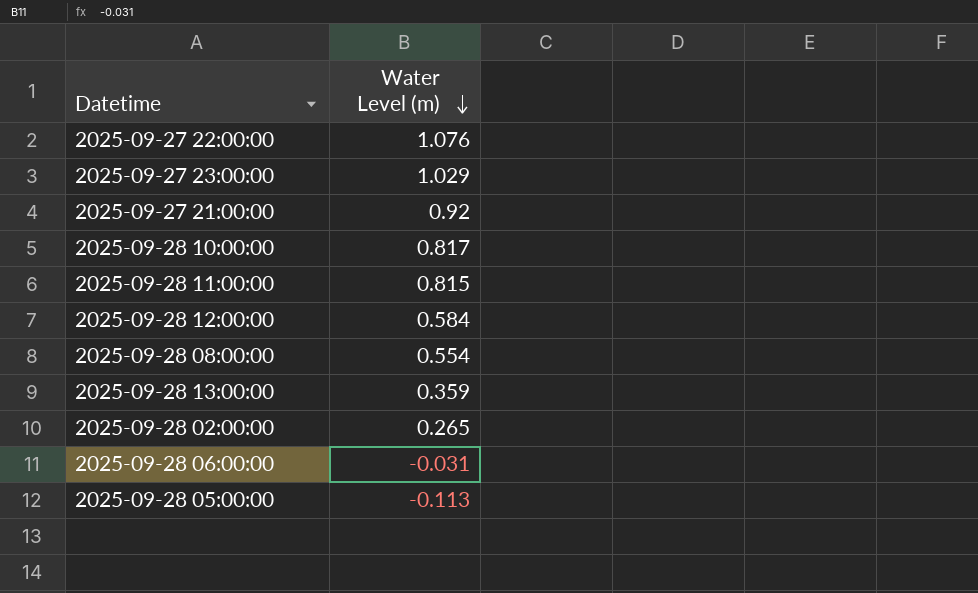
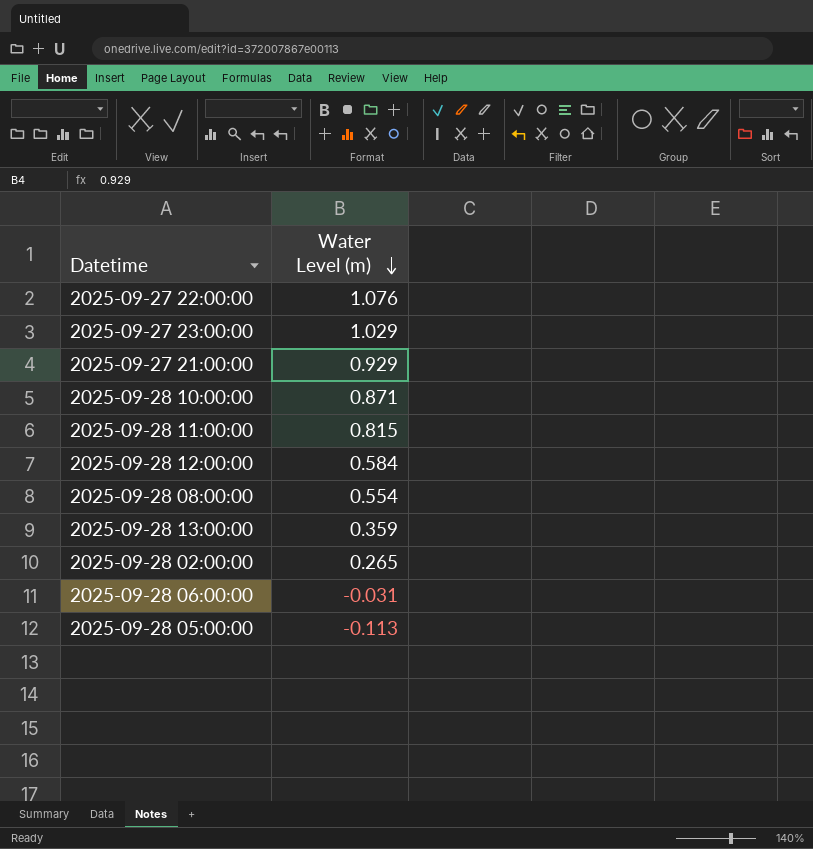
2025-09-27 21:00:00 | Water Level (m): 0.92 -> 0.929
2025-09-28 10:00:00 | Water Level (m): 0.817 -> 0.871

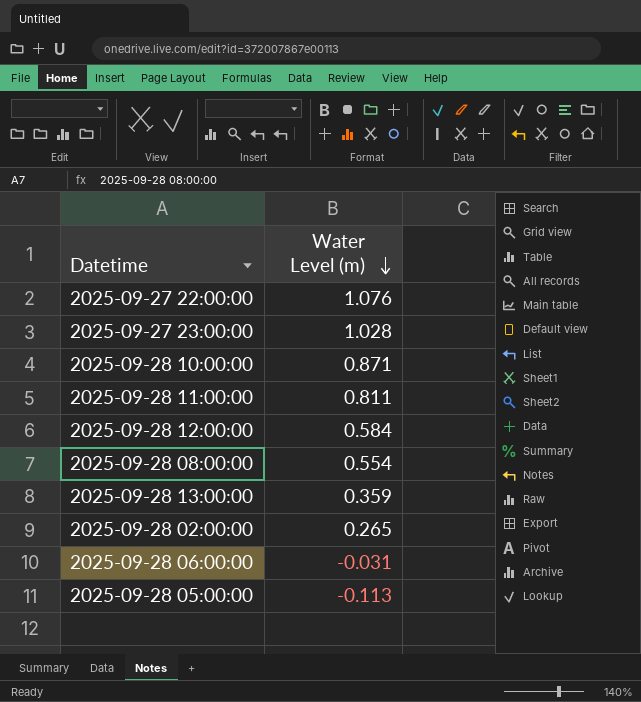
row 2025-09-27 21:00:00: 0.929 -> none
2025-09-27 23:00:00 | Water Level (m): 1.029 -> 1.028
2025-09-28 11:00:00 | Water Level (m): 0.815 -> 0.811

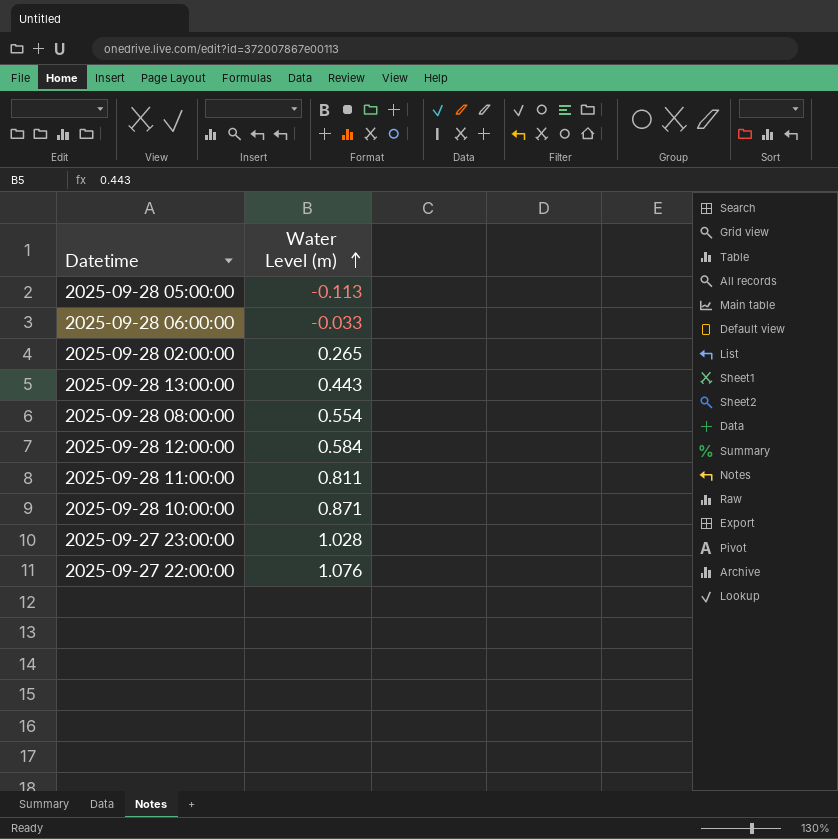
row order: Water Level (m) descending -> Water Level (m) ascending
2025-09-28 06:00:00 | Water Level (m): -0.031 -> -0.033
2025-09-28 13:00:00 | Water Level (m): 0.359 -> 0.443

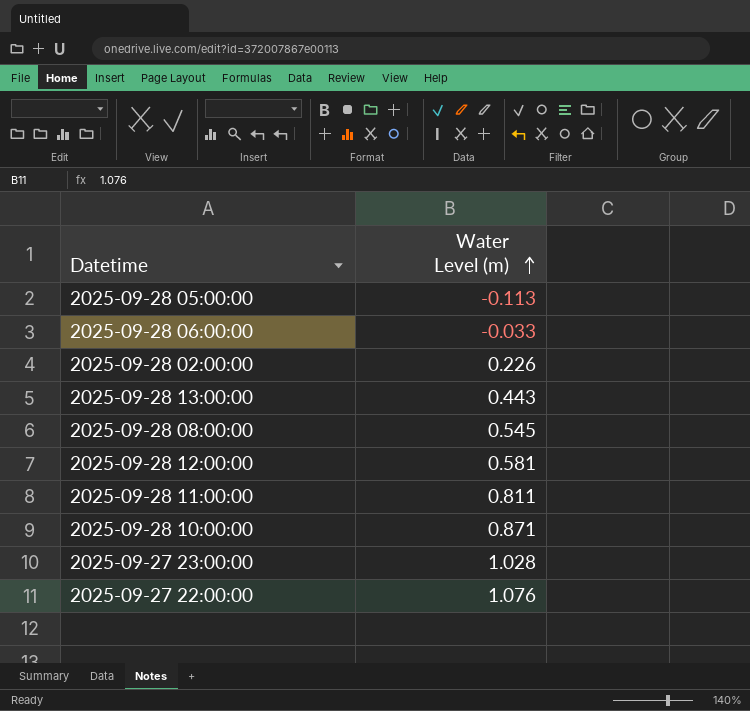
2025-09-28 02:00:00 | Water Level (m): 0.265 -> 0.226
2025-09-28 08:00:00 | Water Level (m): 0.554 -> 0.545
2025-09-28 12:00:00 | Water Level (m): 0.584 -> 0.581

